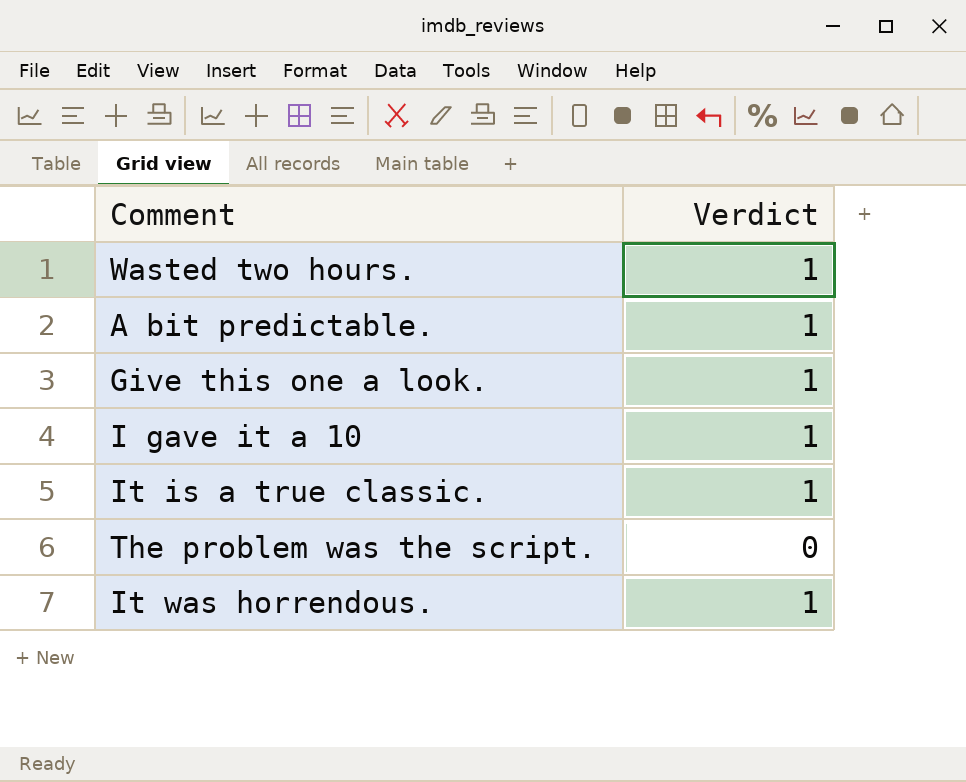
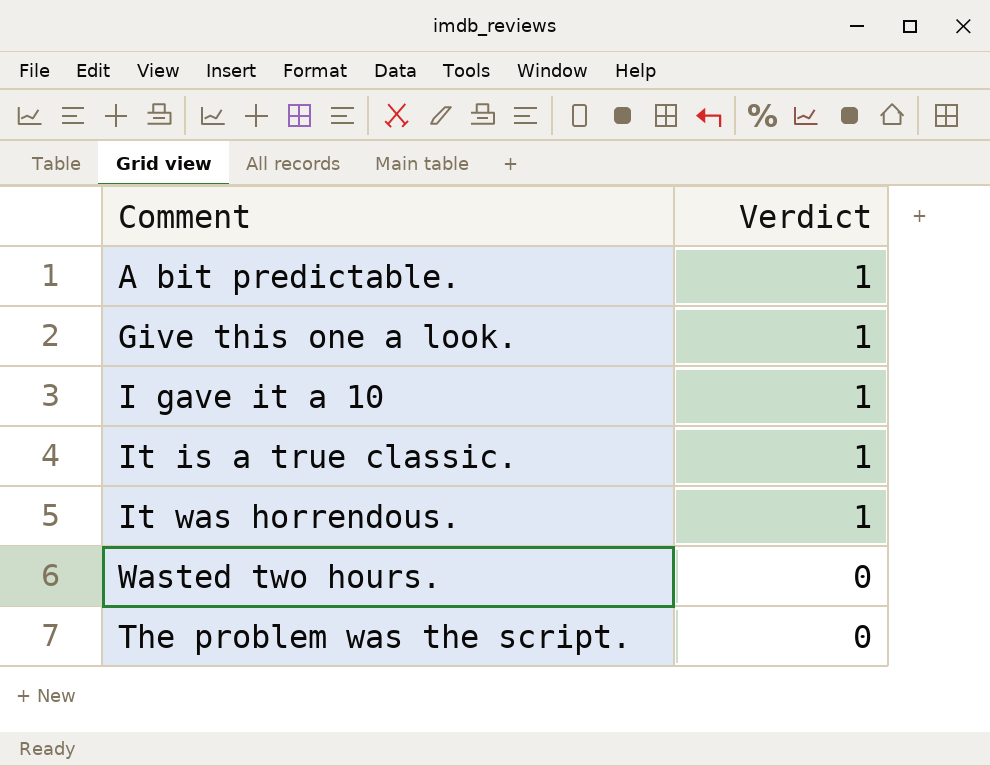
row order: none -> Verdict descending
Wasted two hours. | Verdict: 1 -> 0

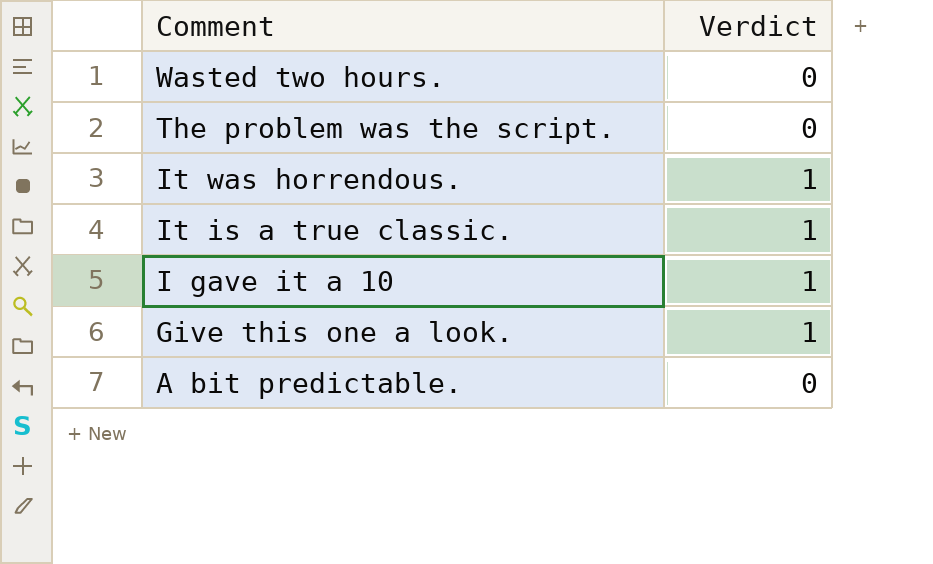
row order: Verdict descending -> Comment descending
A bit predictable. | Verdict: 1 -> 0

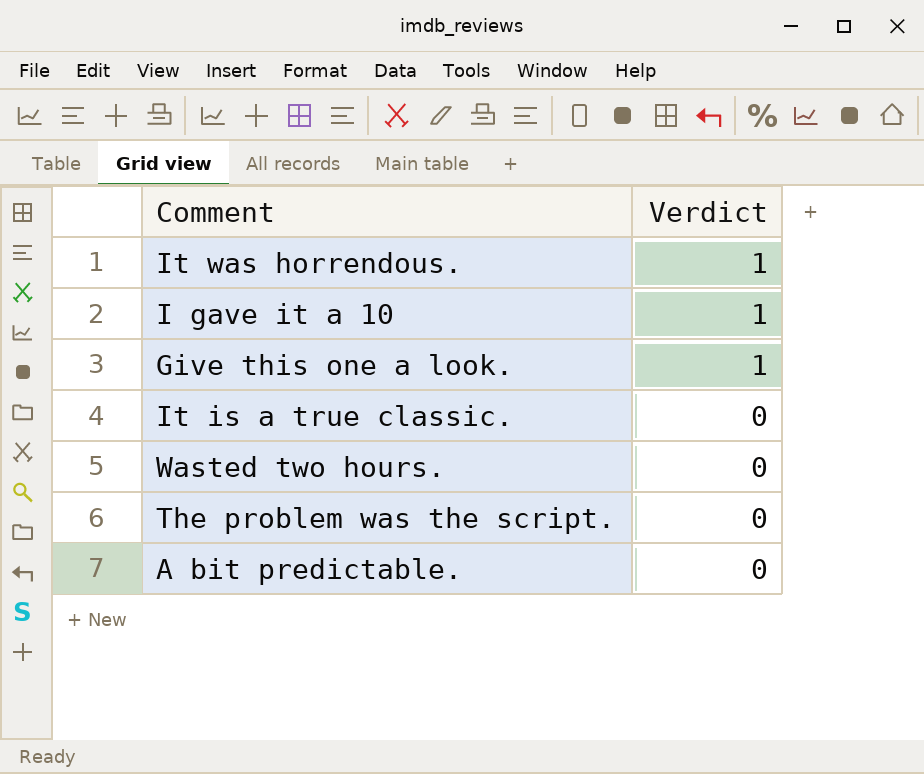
row order: Comment descending -> Verdict descending
It is a true classic. | Verdict: 1 -> 0

